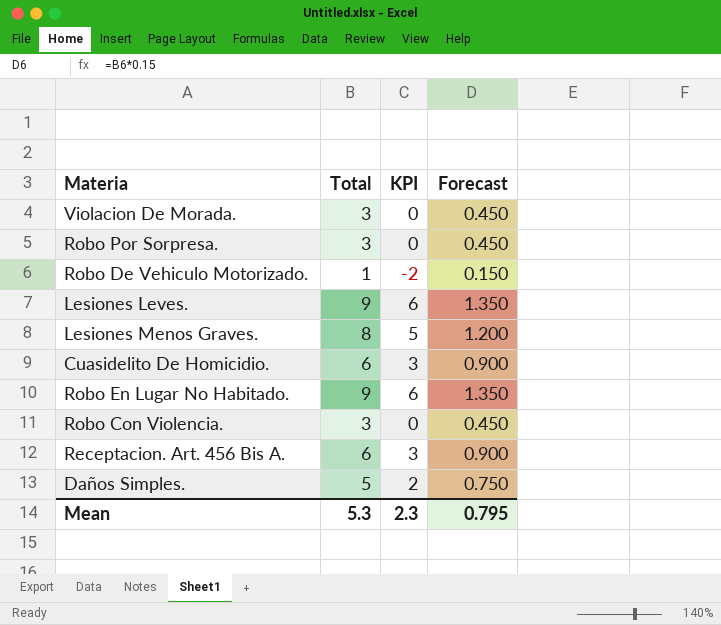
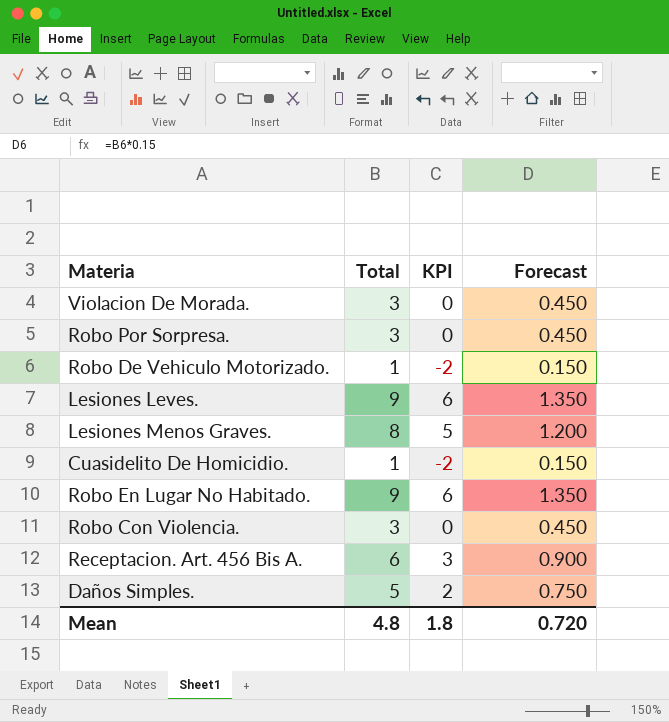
Cuasidelito De Homicidio. | Total: 6 -> 1
Cuasidelito De Homicidio. | KPI: 3 -> -2
Cuasidelito De Homicidio. | Forecast: 0.900 -> 0.150
Mean | Total: 5.3 -> 4.8
Mean | KPI: 2.3 -> 1.8
Mean | Forecast: 0.795 -> 0.720

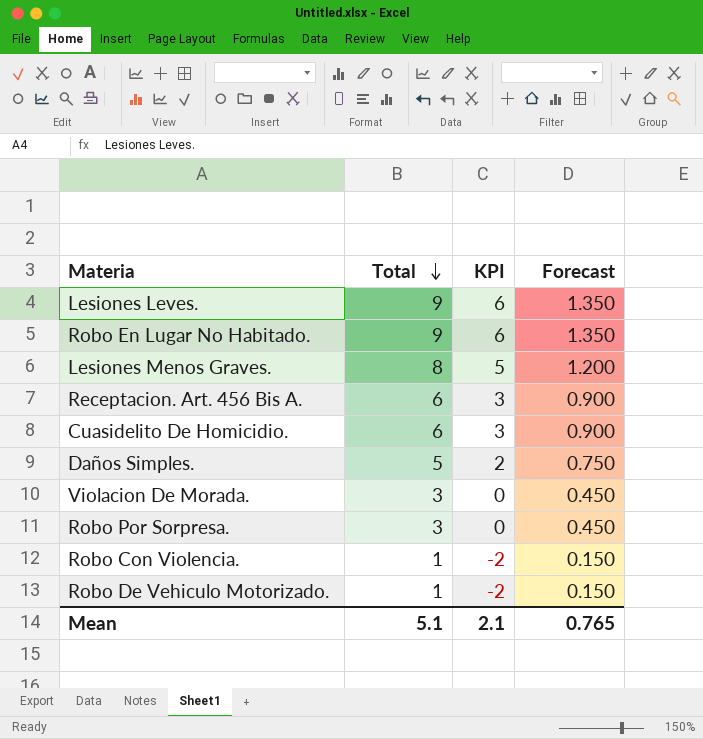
row order: none -> Total descending
Cuasidelito De Homicidio. | Total: 1 -> 6
Cuasidelito De Homicidio. | KPI: -2 -> 3
Cuasidelito De Homicidio. | Forecast: 0.150 -> 0.900
Robo Con Violencia. | Total: 3 -> 1
Robo Con Violencia. | KPI: 0 -> -2
Robo Con Violencia. | Forecast: 0.450 -> 0.150
Mean | Total: 4.8 -> 5.1
Mean | KPI: 1.8 -> 2.1
Mean | Forecast: 0.720 -> 0.765

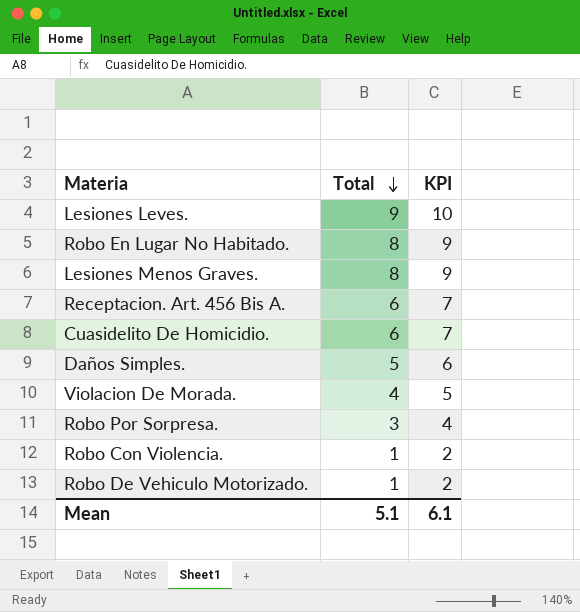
column Forecast | formula: [Total] * 0.15 -> none
column KPI | formula: [Total] - 3 -> [Total] + 1
Robo En Lugar No Habitado. | Total: 9 -> 8
Violacion De Morada. | Total: 3 -> 4
Mean | KPI: 2.1 -> 6.1

